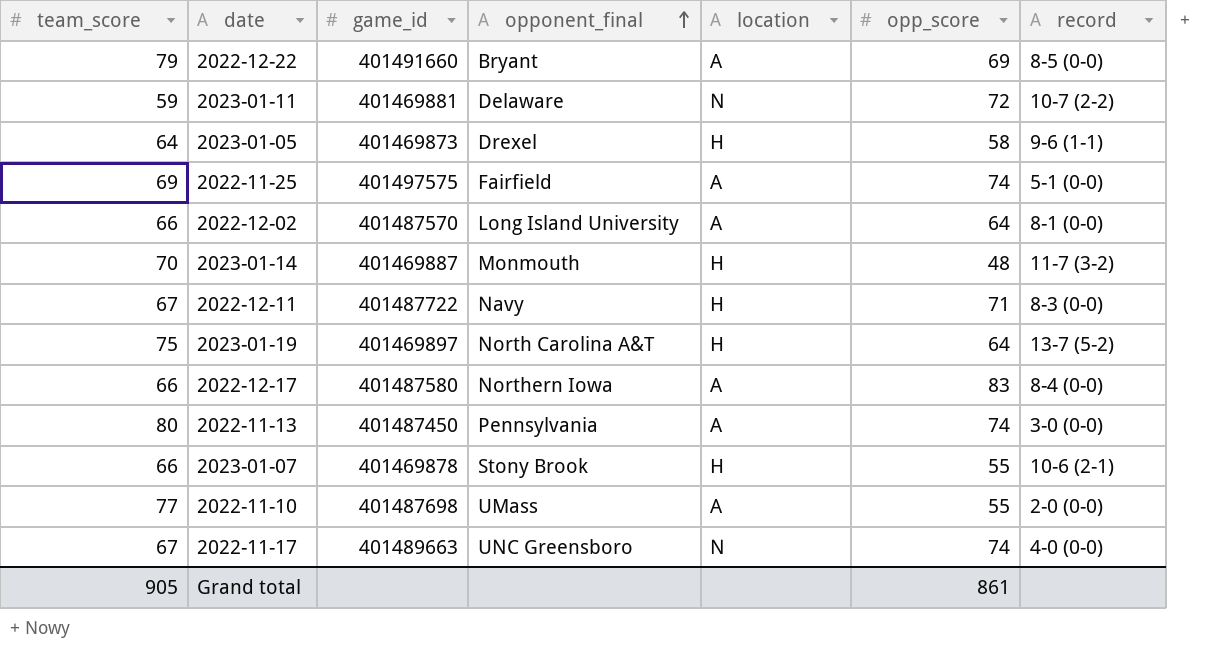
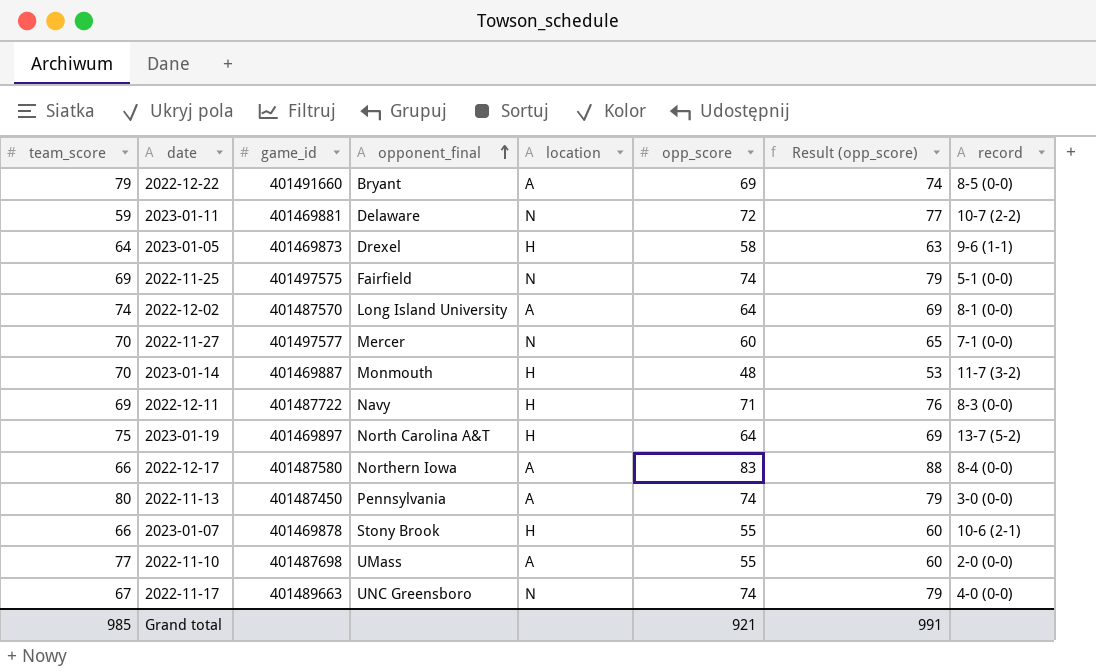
column Result (opp_score) | formula: none -> [opp_score] + 5
2022-11-25 | location: A -> N
2022-12-02 | team_score: 66 -> 74
row 2022-11-27: none -> 70 | 401497577 | Mercer | N | 60 | 65 | 7-1 (0-0)
2022-12-11 | team_score: 67 -> 69
Grand total | team_score: 905 -> 985
Grand total | opp_score: 861 -> 921

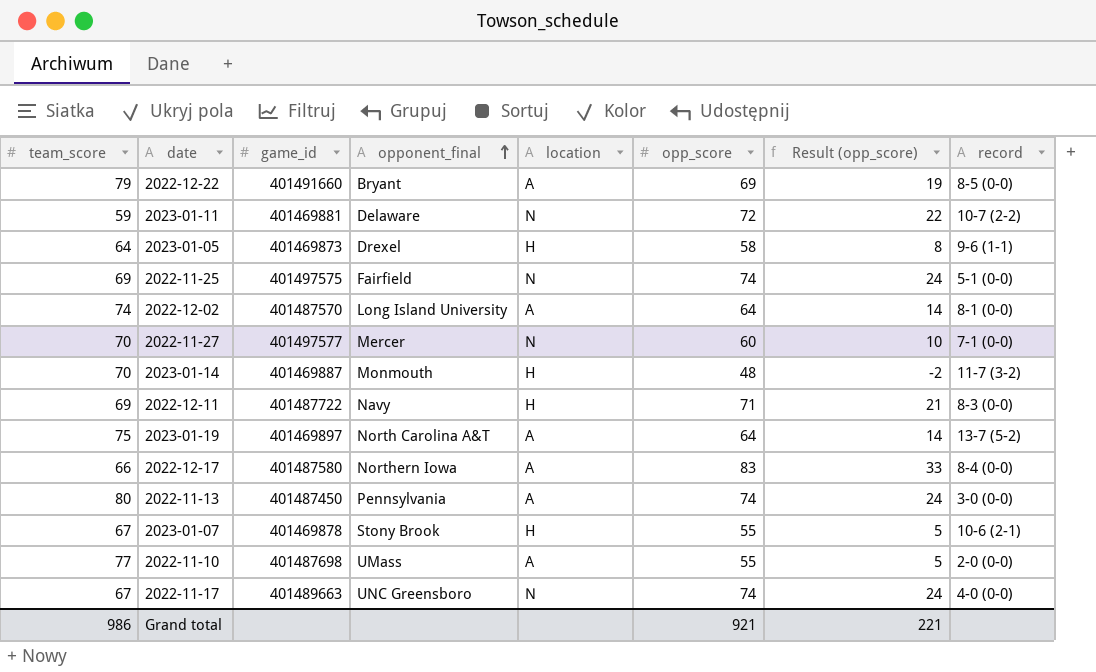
column Result (opp_score) | formula: [opp_score] + 5 -> [opp_score] - 50
2023-01-19 | location: H -> A
2023-01-07 | team_score: 66 -> 67
Grand total | team_score: 985 -> 986
Grand total | Result (opp_score): 991 -> 221

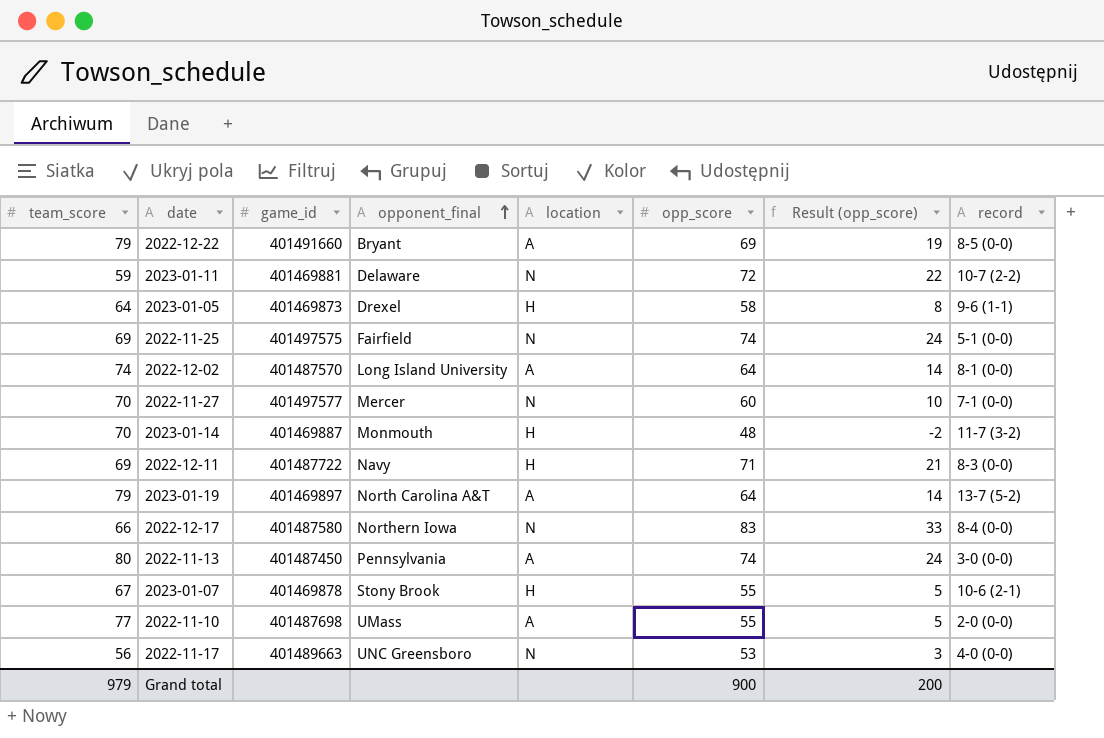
2023-01-19 | team_score: 75 -> 79
2022-12-17 | location: A -> N
2022-11-17 | team_score: 67 -> 56
2022-11-17 | opp_score: 74 -> 53
2022-11-17 | Result (opp_score): 24 -> 3
Grand total | team_score: 986 -> 979
Grand total | opp_score: 921 -> 900
Grand total | Result (opp_score): 221 -> 200

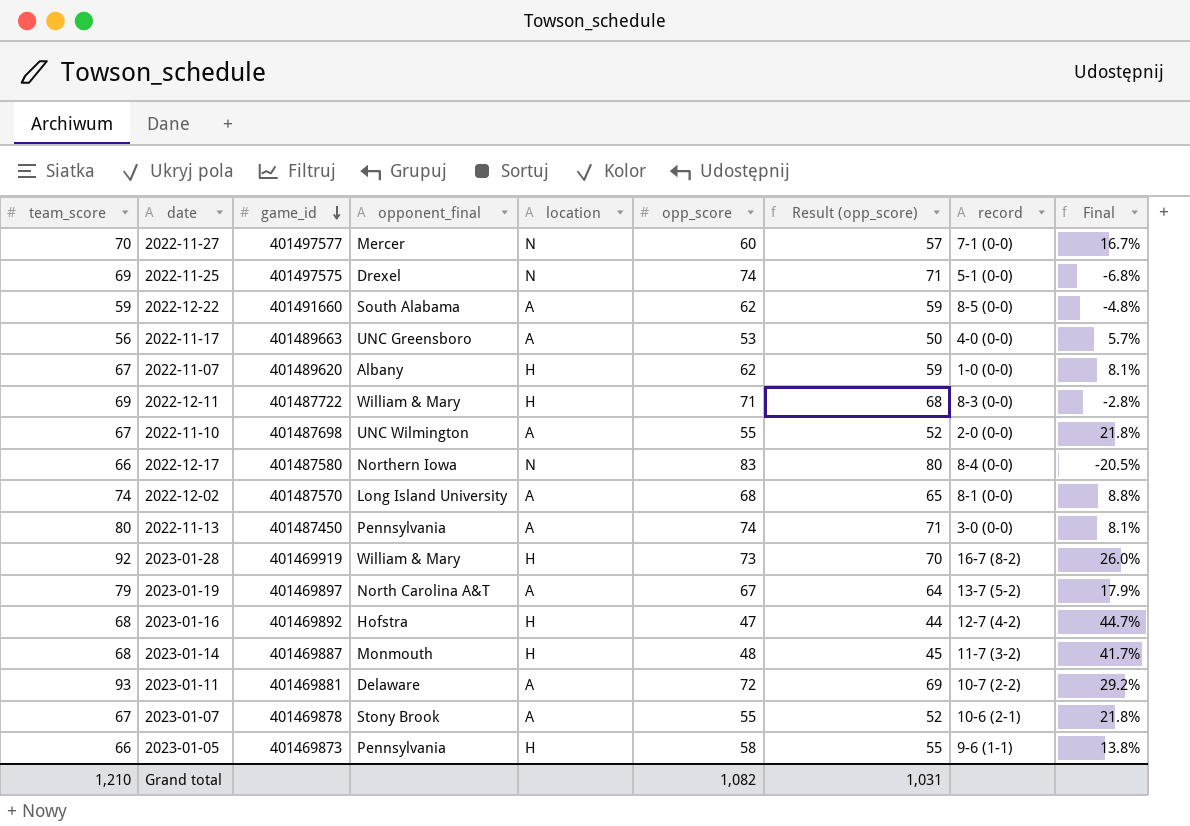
row order: opponent_final ascending -> game_id descending
column Result (opp_score) | formula: [opp_score] - 50 -> [opp_score] - 3
column Final | formula: none -> ([team_score] - [opp_score]) / [opp_score]
2022-11-25 | opponent_final: Fairfield -> Drexel
2022-12-22 | team_score: 79 -> 59
2022-12-22 | opponent_final: Bryant -> South Alabama
2022-12-22 | opp_score: 69 -> 62
2022-11-17 | location: N -> A
row 2022-11-07: none -> 67 | 401489620 | Albany | H | 62 | 59 | 1-0 (0-0) | 8.1%
2022-12-11 | opponent_final: Navy -> William & Mary
2022-11-10 | team_score: 77 -> 67
2022-11-10 | opponent_final: UMass -> UNC Wilmington
2022-12-02 | opp_score: 64 -> 68
row 2023-01-28: none -> 92 | 401469919 | William & Mary | H | 73 | 70 | 16-7 (8-2) | 26.0%
2023-01-19 | opp_score: 64 -> 67
row 2023-01-16: none -> 68 | 401469892 | Hofstra | H | 47 | 44 | 12-7 (4-2) | 44.7%
2023-01-14 | team_score: 70 -> 68
2023-01-11 | team_score: 59 -> 93
2023-01-11 | location: N -> A
2023-01-07 | location: H -> A
2023-01-05 | team_score: 64 -> 66
2023-01-05 | opponent_final: Drexel -> Pennsylvania
Grand total | team_score: 979 -> 1,210
Grand total | opp_score: 900 -> 1,082
Grand total | Result (opp_score): 200 -> 1,031

